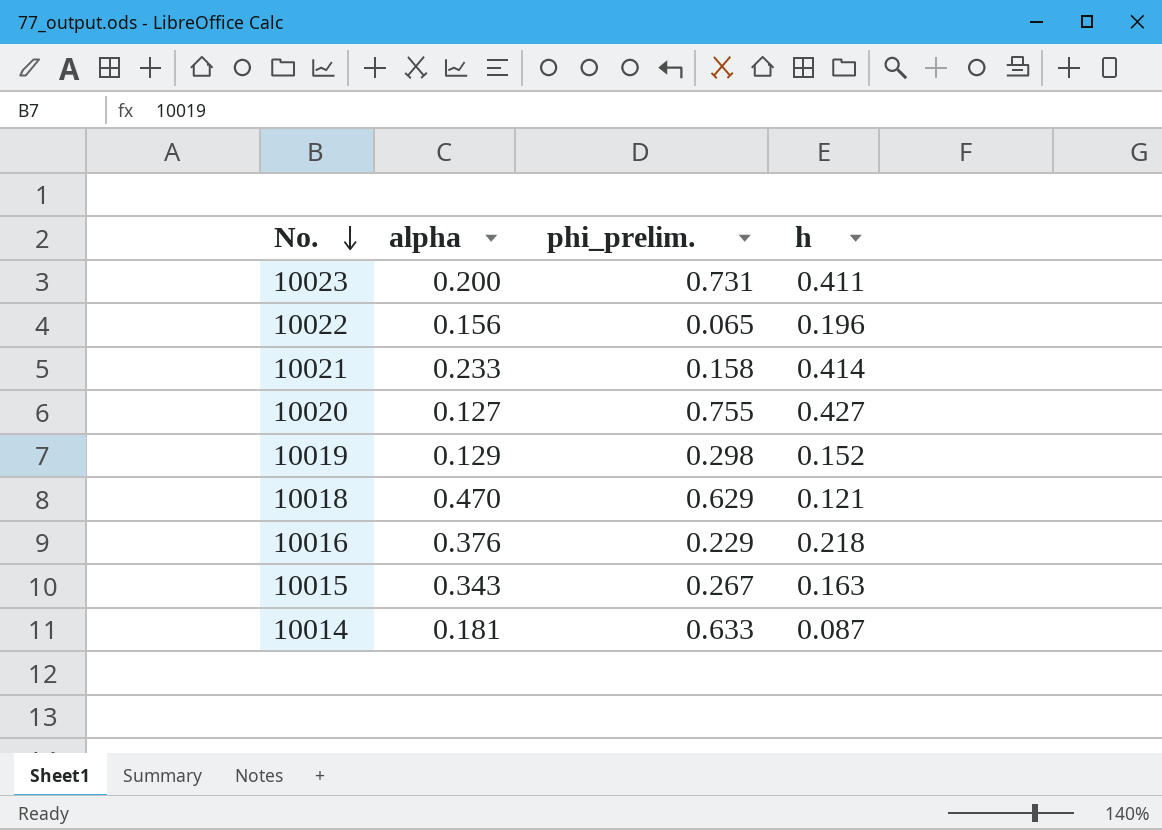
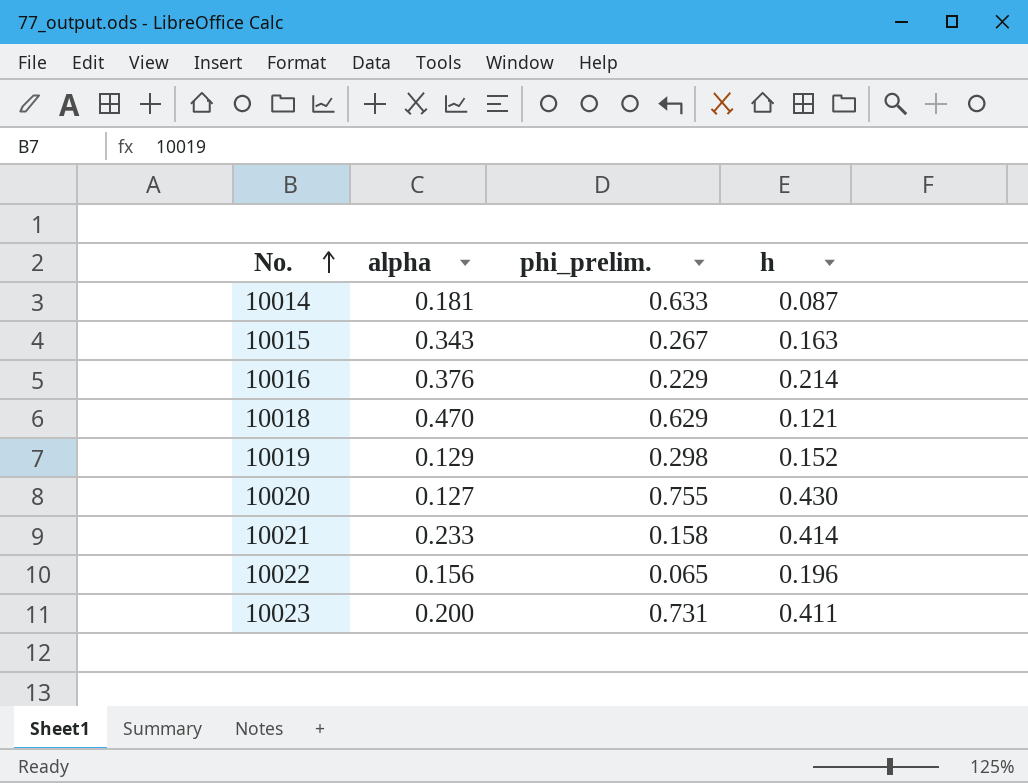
row order: No. descending -> No. ascending
10016 | h: 0.218 -> 0.214
10020 | h: 0.427 -> 0.430

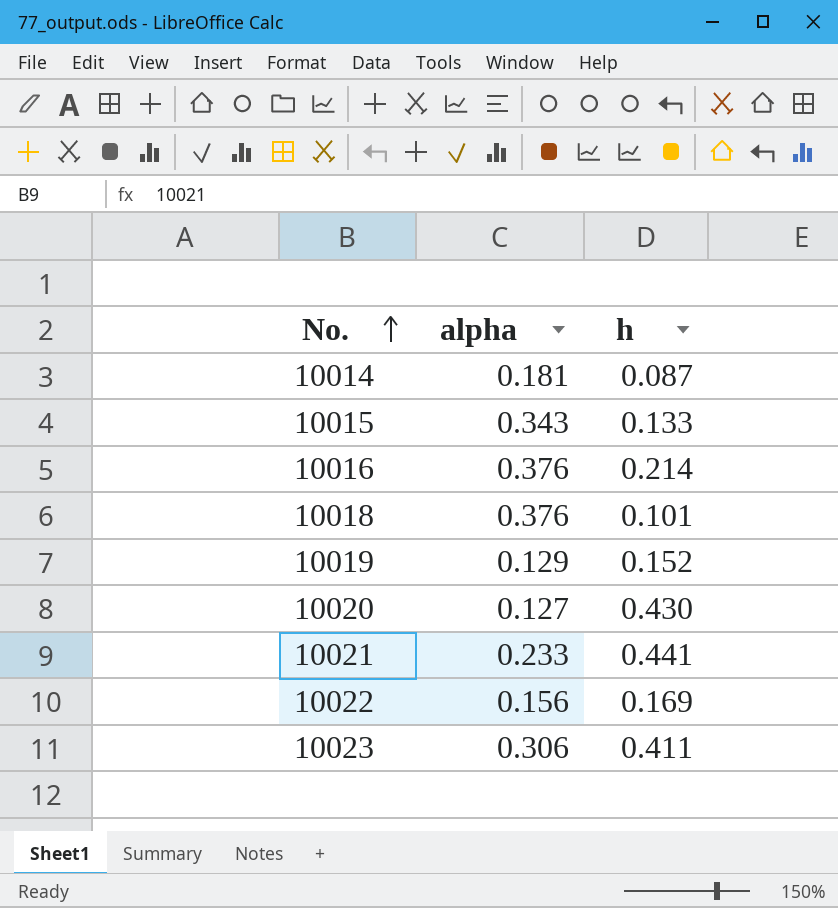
column phi_prelim. | position: 3 -> none
10015 | h: 0.163 -> 0.133
10018 | alpha: 0.470 -> 0.376
10018 | h: 0.121 -> 0.101
10021 | h: 0.414 -> 0.441
10022 | h: 0.196 -> 0.169
10023 | alpha: 0.200 -> 0.306

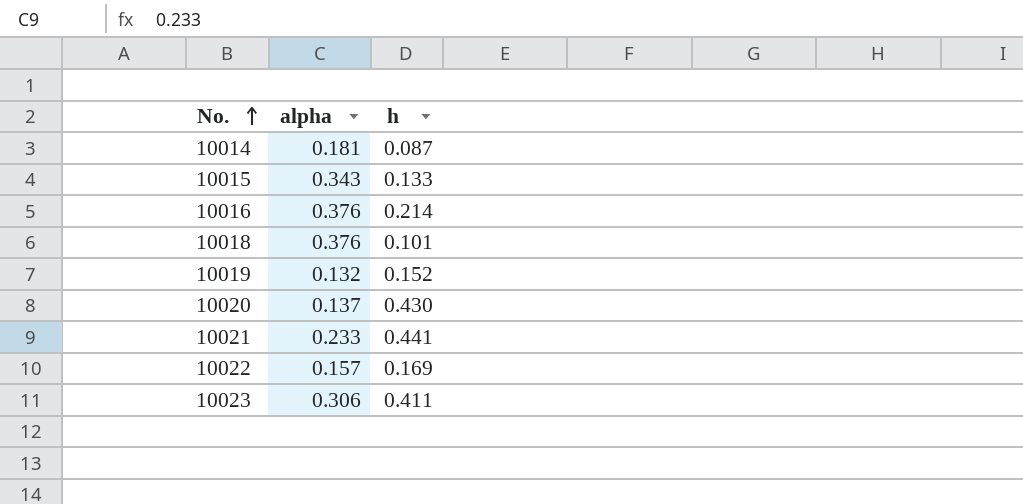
10019 | alpha: 0.129 -> 0.132
10020 | alpha: 0.127 -> 0.137
10022 | alpha: 0.156 -> 0.157

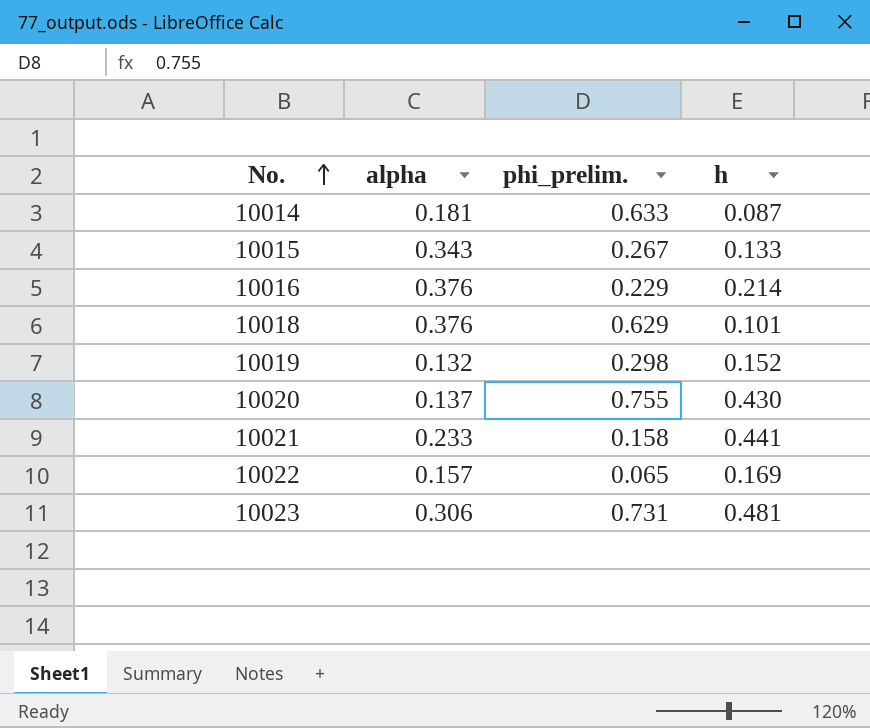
column phi_prelim. | position: none -> 3
10023 | h: 0.411 -> 0.481

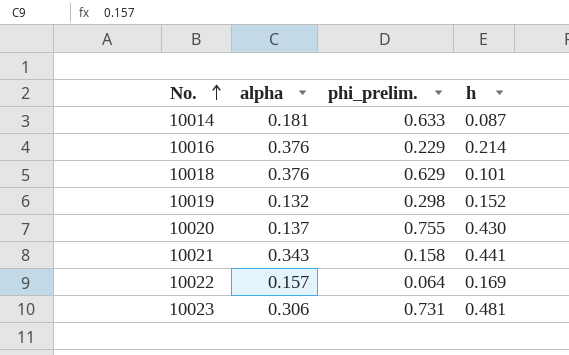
row 10015: 0.343 | 0.267 | 0.133 -> none
10021 | alpha: 0.233 -> 0.343
10022 | phi_prelim.: 0.065 -> 0.064

